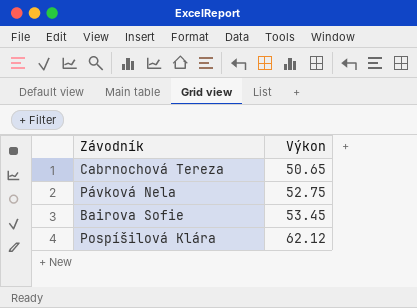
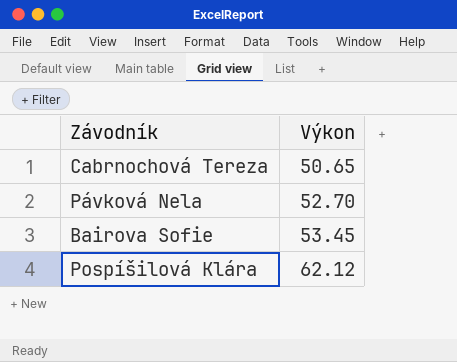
Pávková Nela | Výkon: 52.75 -> 52.70

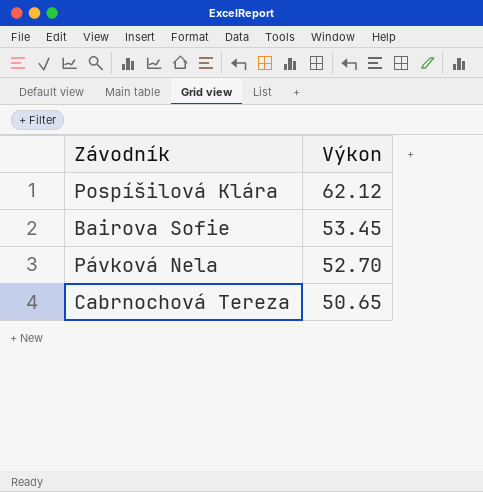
row order: Výkon ascending -> Výkon descending

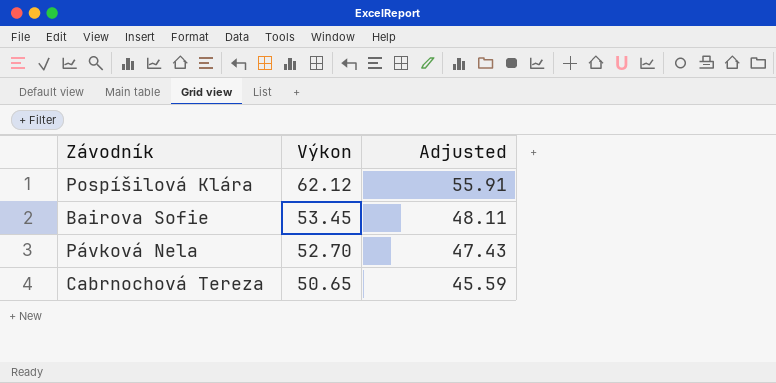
column Adjusted | formula: none -> [Výkon] * 0.9

